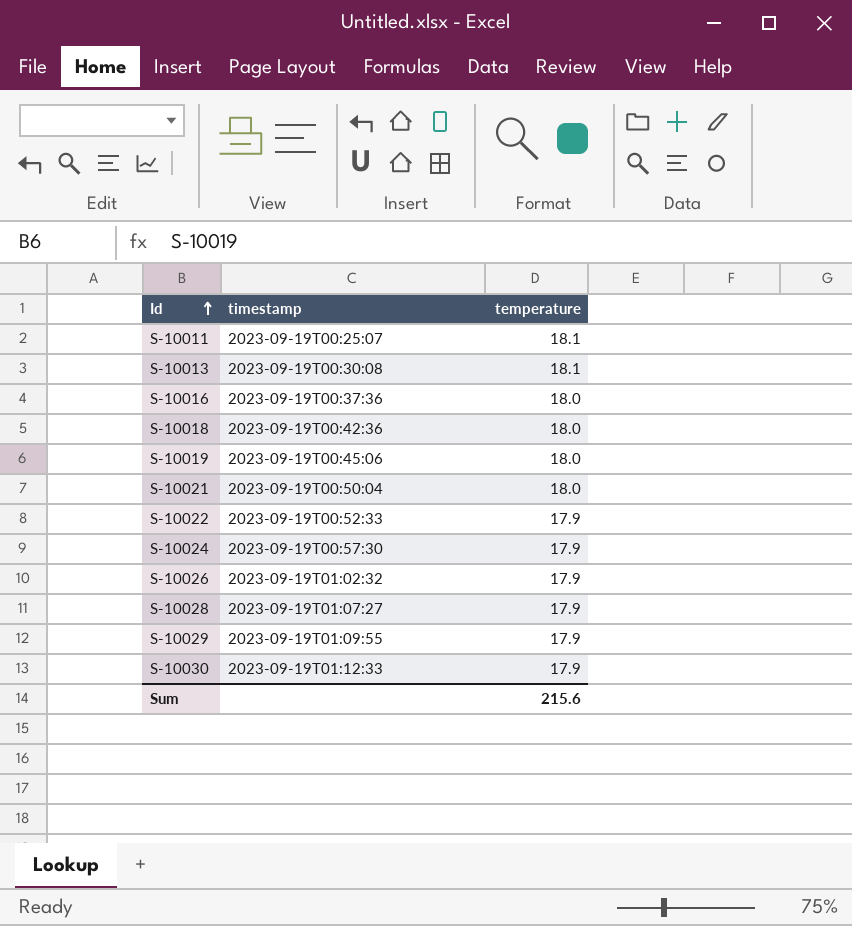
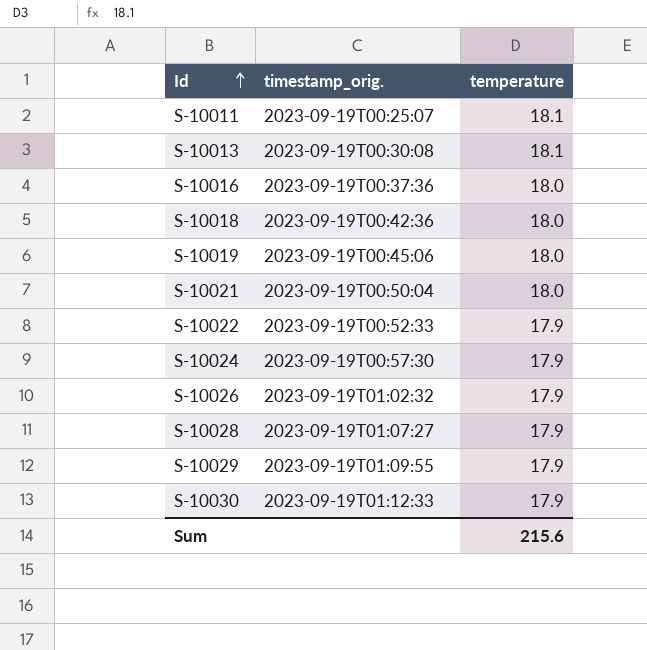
column name: timestamp -> timestamp_orig.

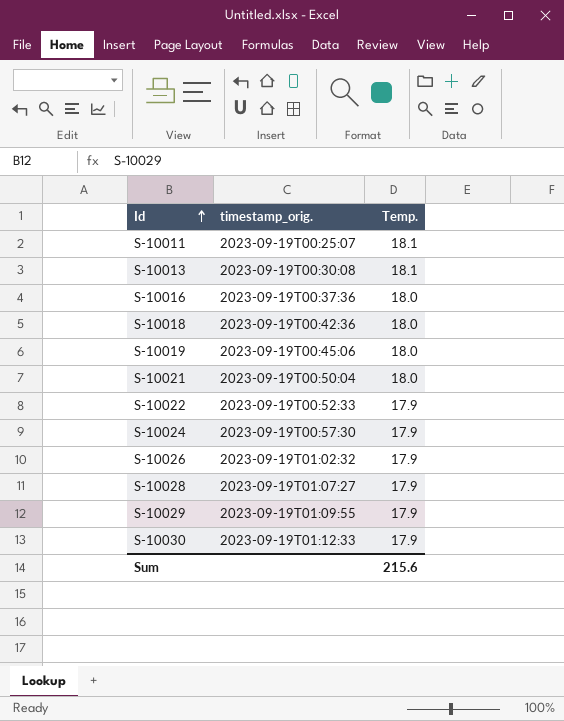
column name: temperature -> Temp.

